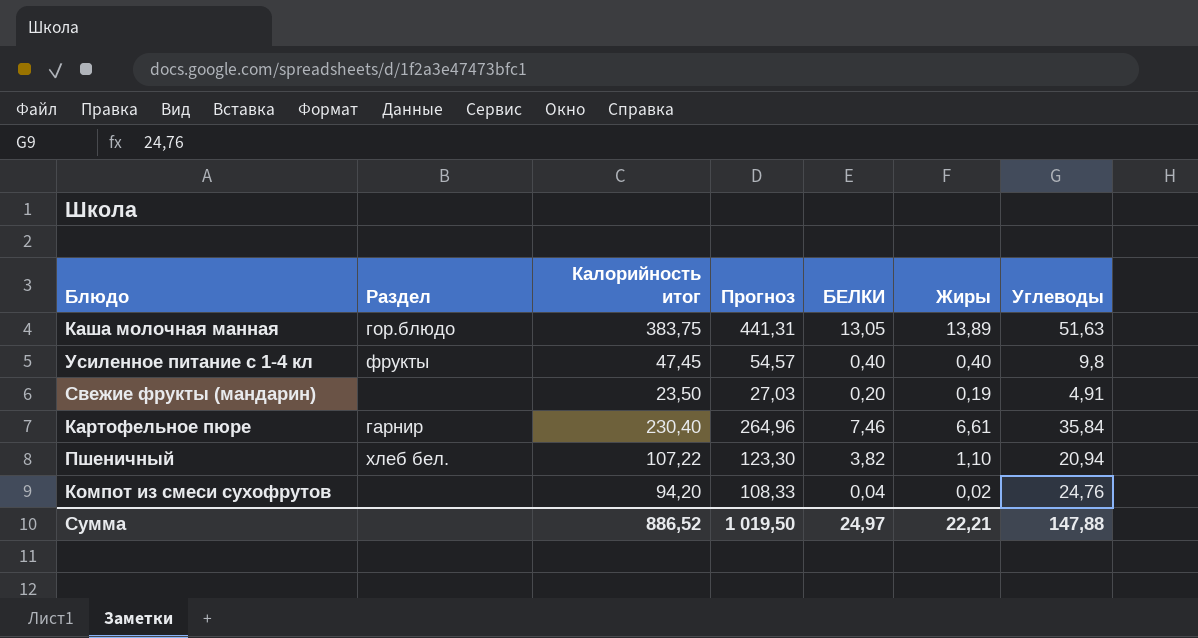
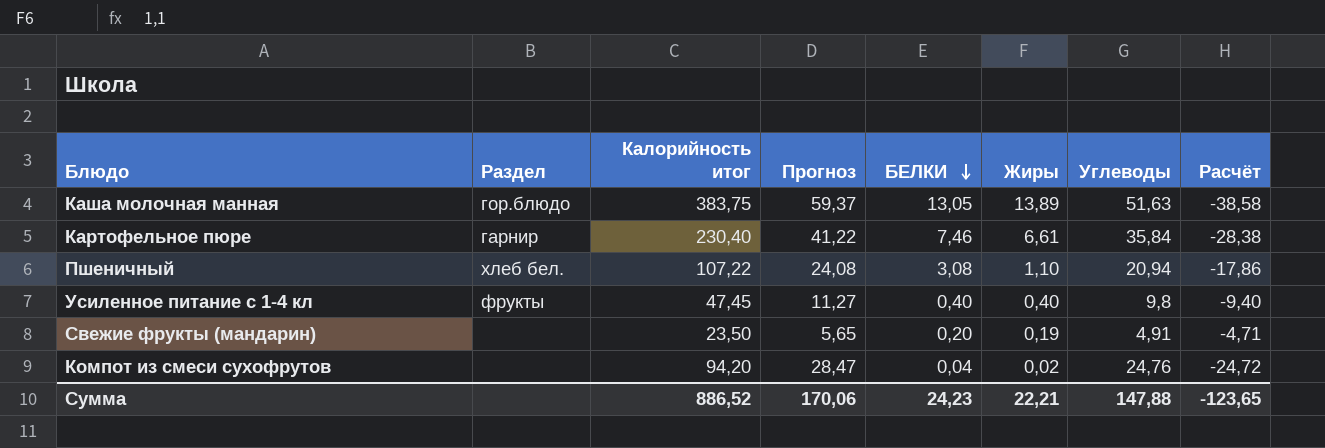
row order: none -> БЕЛКИ descending
column Прогноз | formula: [Калорийность итог] * 1,15 -> [Углеводы] * 1,15
column Расчёт | formula: none -> [БЕЛКИ] - [Углеводы]
Пшеничный | БЕЛКИ: 3,82 -> 3,08
Сумма | Прогноз: 1 019,50 -> 170,06
Сумма | БЕЛКИ: 24,97 -> 24,23

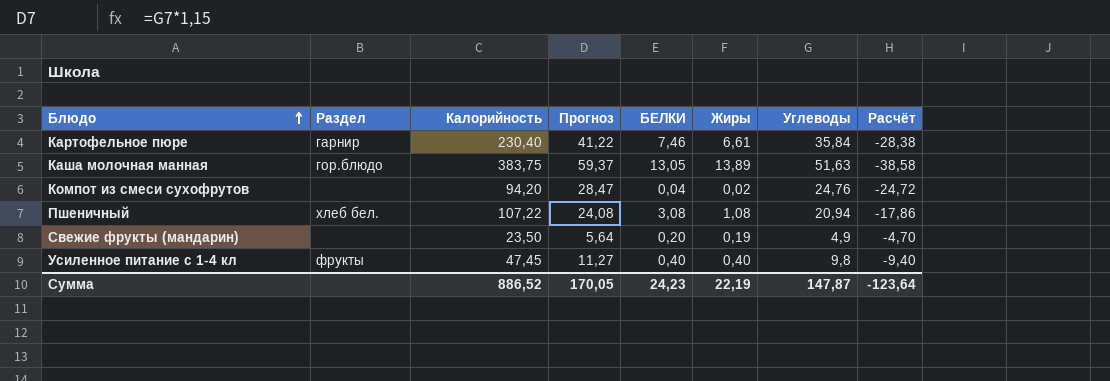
row order: БЕЛКИ descending -> Блюдо ascending
column name: Калорийность итог -> Калорийность
Пшеничный | Жиры: 1,10 -> 1,08
Свежие фрукты (мандарин) | Прогноз: 5,65 -> 5,64
Свежие фрукты (мандарин) | Углеводы: 4,91 -> 4,9
Свежие фрукты (мандарин) | Расчёт: -4,71 -> -4,70
Сумма | Прогноз: 170,06 -> 170,05
Сумма | Жиры: 22,21 -> 22,19
Сумма | Углеводы: 147,88 -> 147,87
Сумма | Расчёт: -123,65 -> -123,64

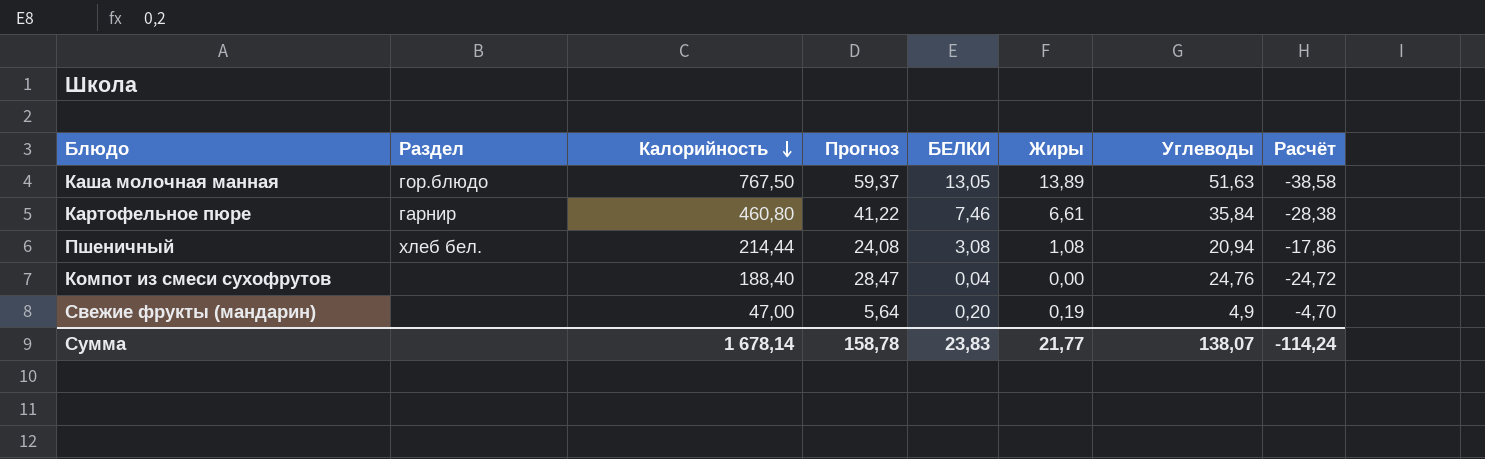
row order: Блюдо ascending -> Калорийность descending
row Усиленное питание с 1-4 кл: фрукты | 47,45 | 11,27 | 0,40 | 0,40 | 9,8 | -9,40 -> none
Каша молочная манная | Калорийность: 383,75 -> 767,50
Картофельное пюре | Калорийность: 230,40 -> 460,80
Пшеничный | Калорийность: 107,22 -> 214,44
Компот из смеси сухофрутов | Калорийность: 94,20 -> 188,40
Компот из смеси сухофрутов | Жиры: 0,02 -> 0,00
Свежие фрукты (мандарин) | Калорийность: 23,50 -> 47,00
Сумма | Калорийность: 886,52 -> 1 678,14
Сумма | Прогноз: 170,05 -> 158,78
Сумма | БЕЛКИ: 24,23 -> 23,83
Сумма | Жиры: 22,19 -> 21,77
Сумма | Углеводы: 147,87 -> 138,07
Сумма | Расчёт: -123,64 -> -114,24

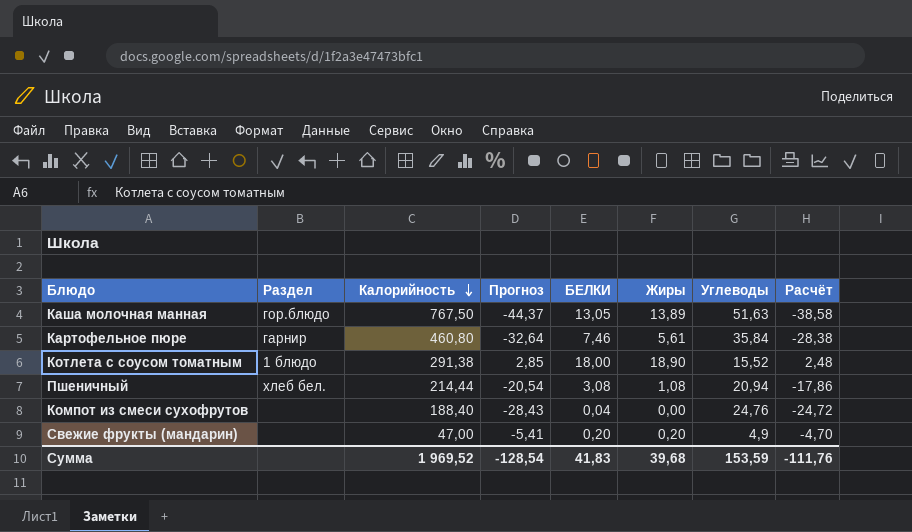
column Прогноз | formula: [Углеводы] * 1,15 -> [Расчёт] * 1,15
Картофельное пюре | Жиры: 6,61 -> 5,61
row Котлета с соусом томатным: none -> 1 блюдо | 291,38 | 2,85 | 18,00 | 18,90 | 15,52 | 2,48
Свежие фрукты (мандарин) | Жиры: 0,19 -> 0,20
Сумма | Калорийность: 1 678,14 -> 1 969,52
Сумма | Прогноз: 158,78 -> -128,54
Сумма | БЕЛКИ: 23,83 -> 41,83
Сумма | Жиры: 21,77 -> 39,68
Сумма | Углеводы: 138,07 -> 153,59
Сумма | Расчёт: -114,24 -> -111,76

